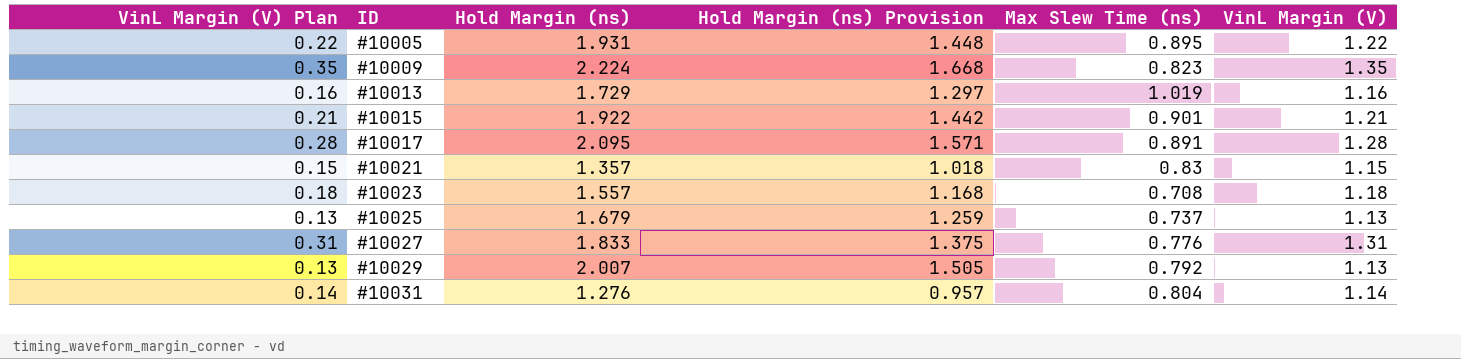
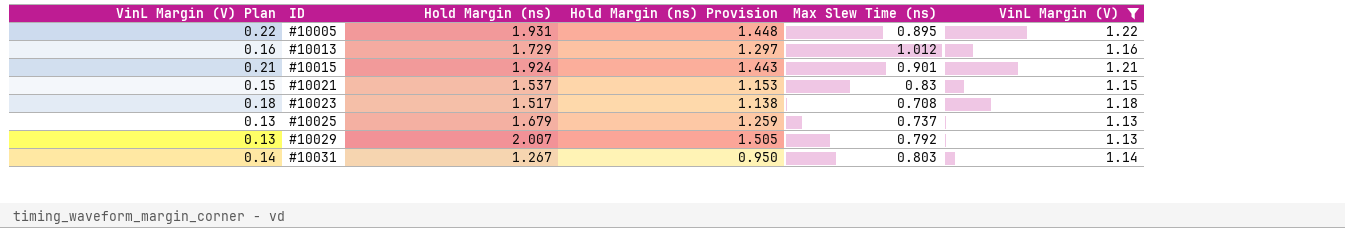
filter: none -> VinL Margin (V) <= 1.22
#10013 | Max Slew Time (ns): 1.019 -> 1.012
#10015 | Hold Margin (ns): 1.922 -> 1.924
#10015 | Hold Margin (ns) Provision: 1.442 -> 1.443
#10021 | Hold Margin (ns): 1.357 -> 1.537
#10021 | Hold Margin (ns) Provision: 1.018 -> 1.153
#10023 | Hold Margin (ns): 1.557 -> 1.517
#10023 | Hold Margin (ns) Provision: 1.168 -> 1.138
#10031 | Hold Margin (ns): 1.276 -> 1.267
#10031 | Hold Margin (ns) Provision: 0.957 -> 0.950
#10031 | Max Slew Time (ns): 0.804 -> 0.803

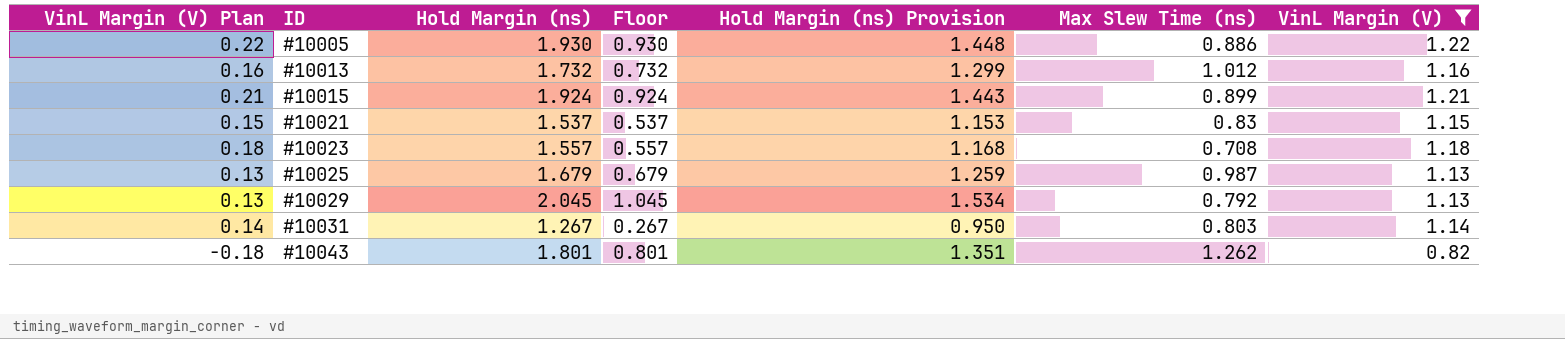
column Floor | formula: none -> [Hold Margin (ns)] - 1
#10005 | Hold Margin (ns): 1.931 -> 1.930
#10005 | Max Slew Time (ns): 0.895 -> 0.886
#10013 | Hold Margin (ns): 1.729 -> 1.732
#10013 | Hold Margin (ns) Provision: 1.297 -> 1.299
#10015 | Max Slew Time (ns): 0.901 -> 0.899
#10023 | Hold Margin (ns): 1.517 -> 1.557
#10023 | Hold Margin (ns) Provision: 1.138 -> 1.168
#10025 | Max Slew Time (ns): 0.737 -> 0.987
#10029 | Hold Margin (ns): 2.007 -> 2.045
#10029 | Hold Margin (ns) Provision: 1.505 -> 1.534
row #10043: none -> -0.18 | 1.801 | 0.801 | 1.351 | 1.262 | 0.82

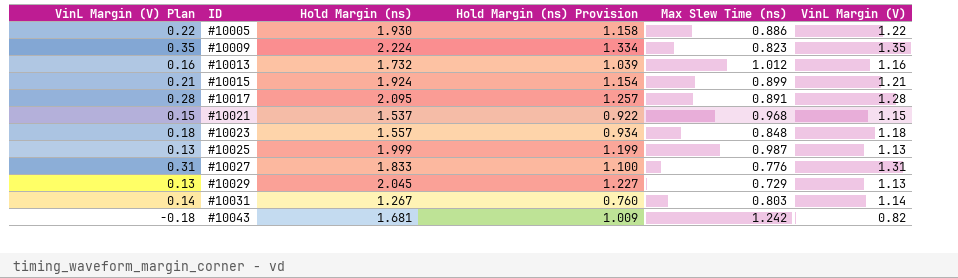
filter: VinL Margin (V) <= 1.22 -> none
column Floor | formula: [Hold Margin (ns)] - 1 -> none
column Hold Margin (ns) Provision | formula: [Hold Margin (ns)] * 0.75 -> [Hold Margin (ns)] * 0.6
#10021 | Max Slew Time (ns): 0.83 -> 0.968
#10023 | Max Slew Time (ns): 0.708 -> 0.848
#10025 | Hold Margin (ns): 1.679 -> 1.999
#10029 | Max Slew Time (ns): 0.792 -> 0.729
#10043 | Hold Margin (ns): 1.801 -> 1.681
#10043 | Max Slew Time (ns): 1.262 -> 1.242

